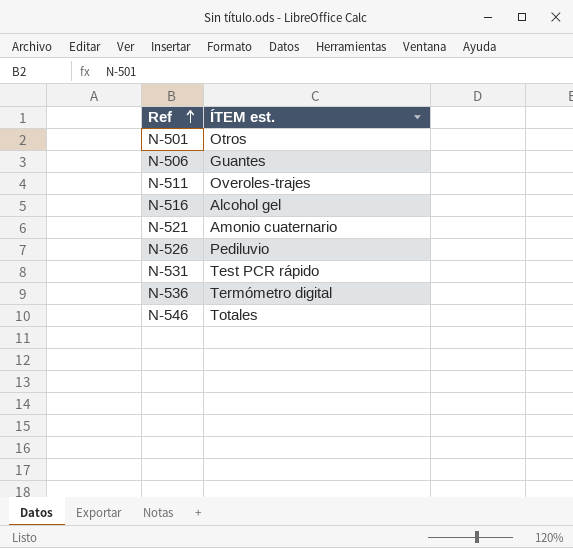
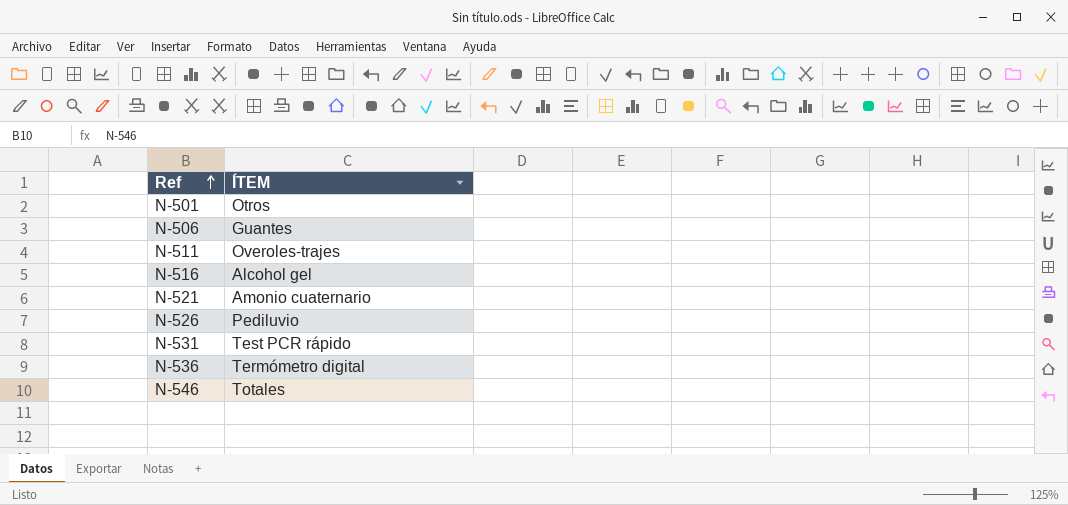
column name: ÍTEM est. -> ÍTEM

